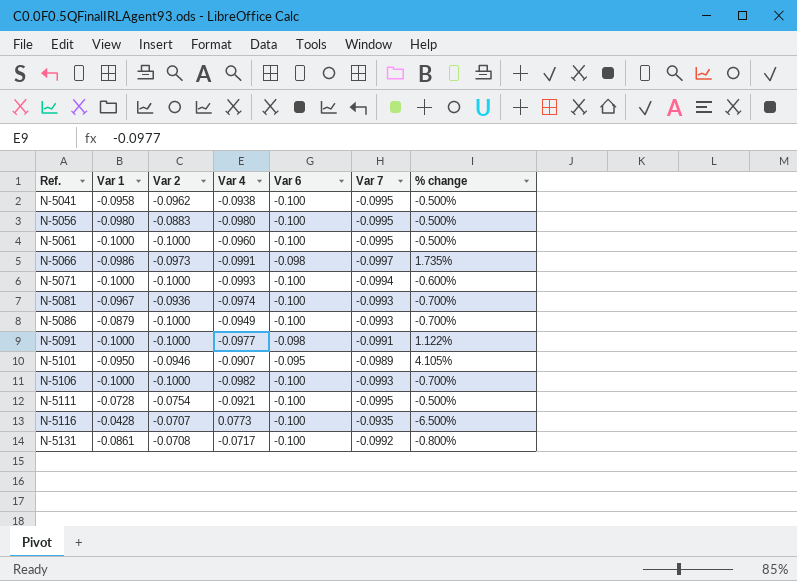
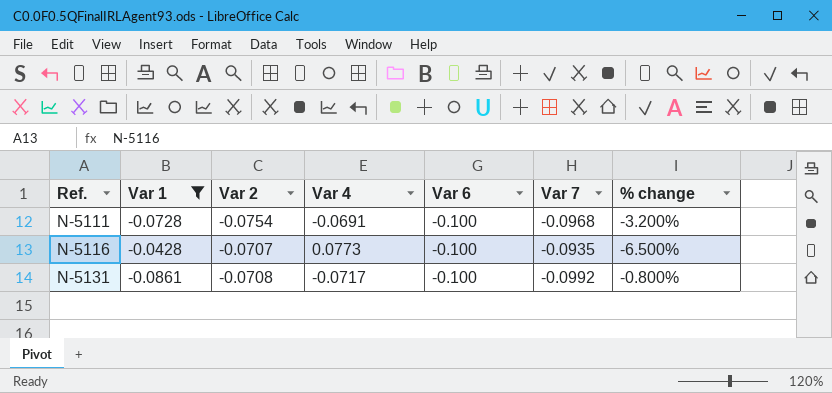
filter: none -> Var 1 >= -0.0861
N-5111 | Var 4: -0.0921 -> -0.0691
N-5111 | Var 7: -0.0995 -> -0.0968
N-5111 | % change: -0.500% -> -3.200%

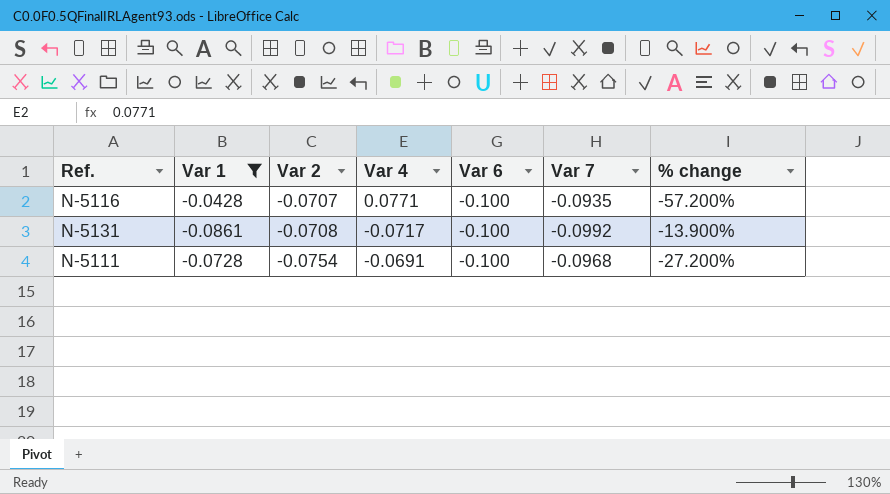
row order: Ref. ascending -> Var 2 descending
column % change | formula: ([Var 7] - [Var 6]) / [Var 6] -> ([Var 1] - [Var 6]) / [Var 6]
N-5116 | Var 4: 0.0773 -> 0.0771

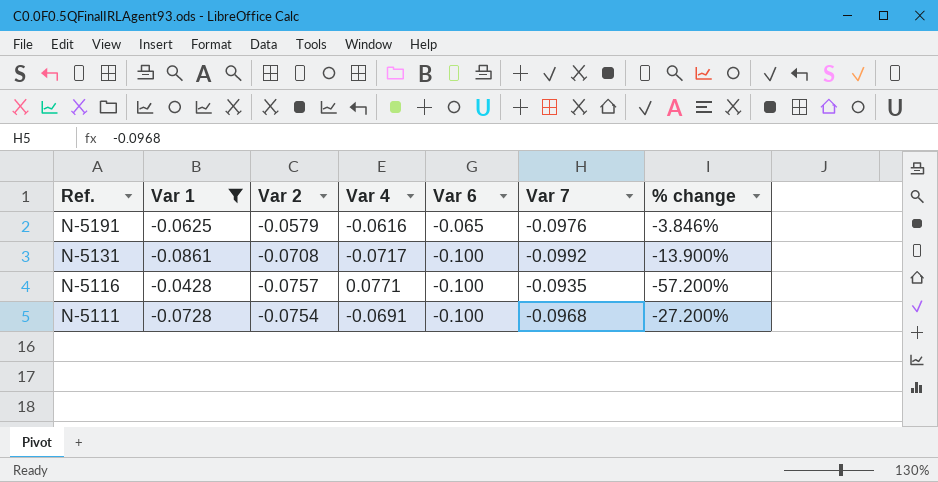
row order: Var 2 descending -> Ref. descending
row N-5191: none -> -0.0625 | -0.0579 | -0.0616 | -0.065 | -0.0976 | -3.846%
N-5116 | Var 2: -0.0707 -> -0.0757

